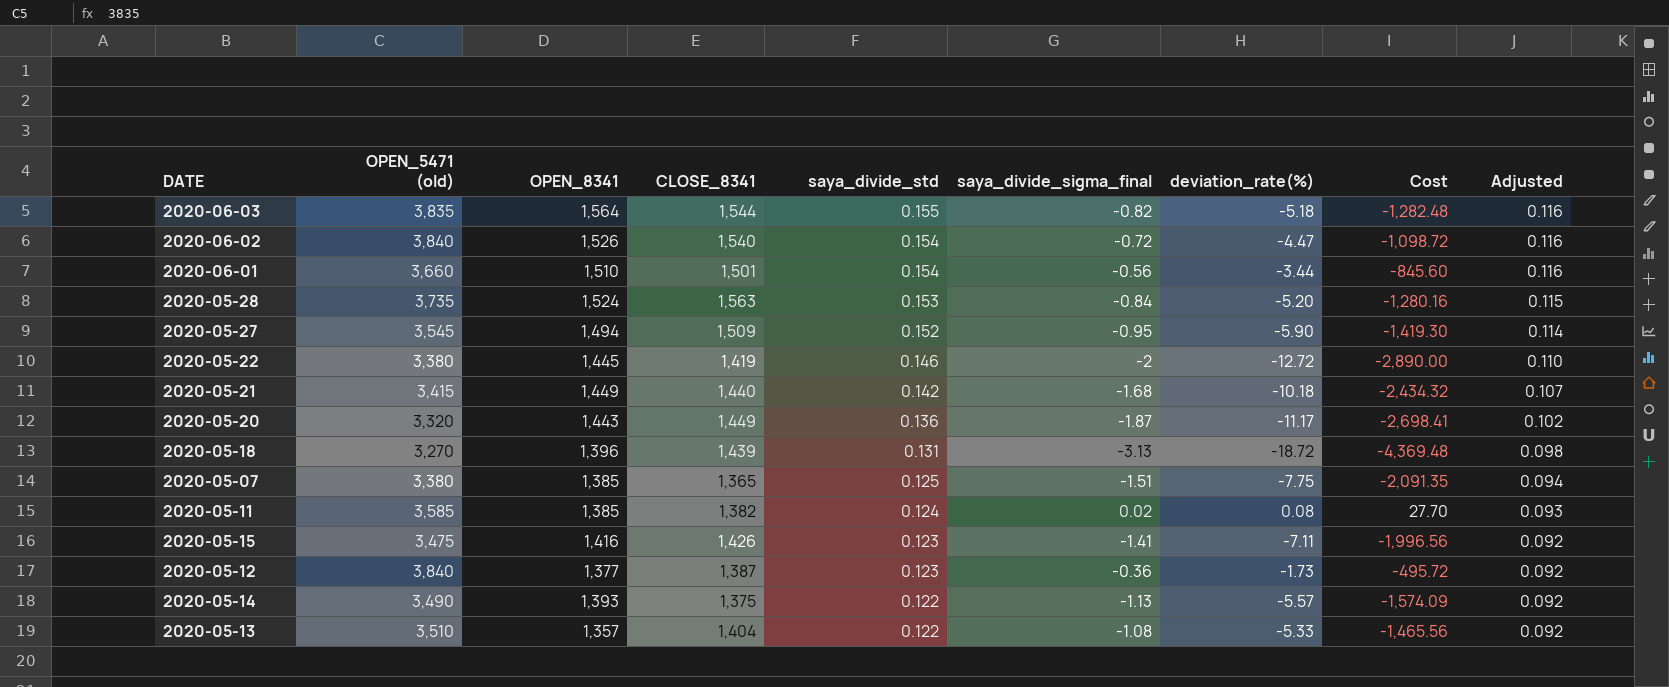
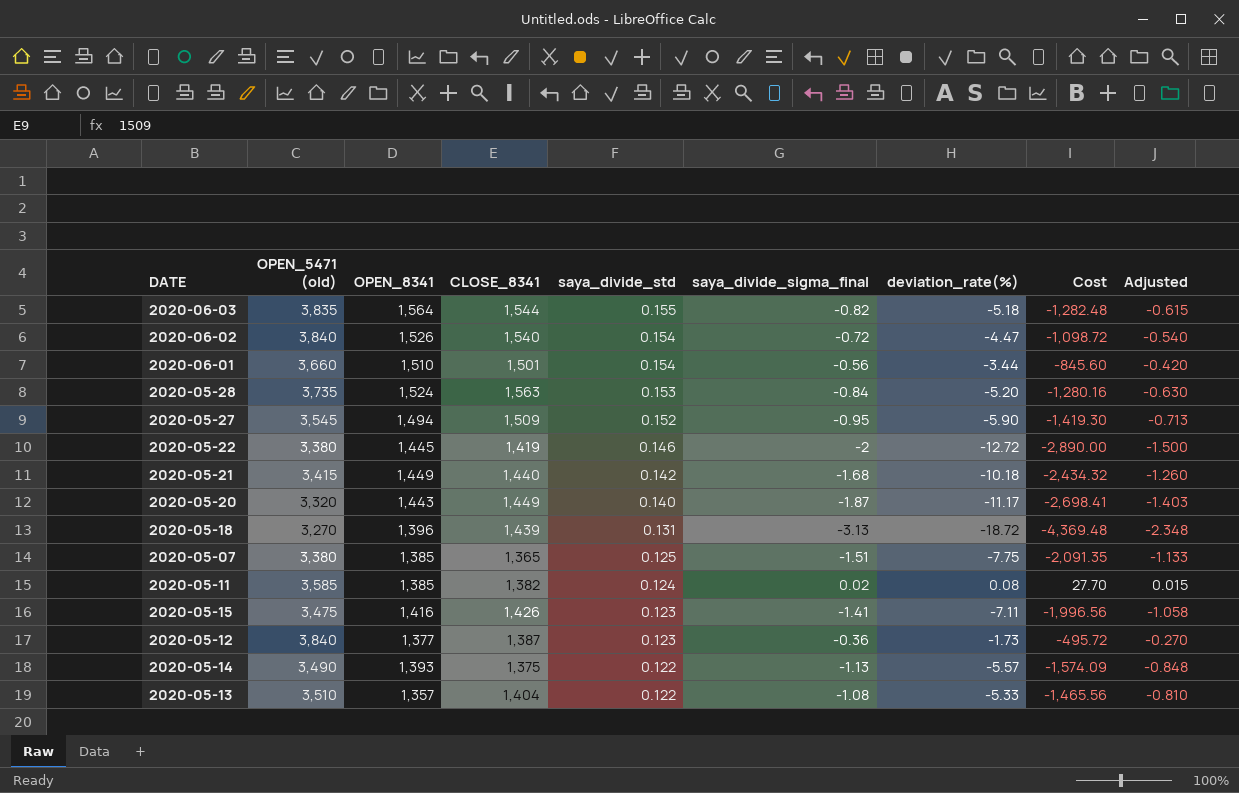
column Adjusted | formula: [saya_divide_std] * 0.75 -> [saya_divide_sigma_final] * 0.75
2020-05-20 | saya_divide_std: 0.136 -> 0.140

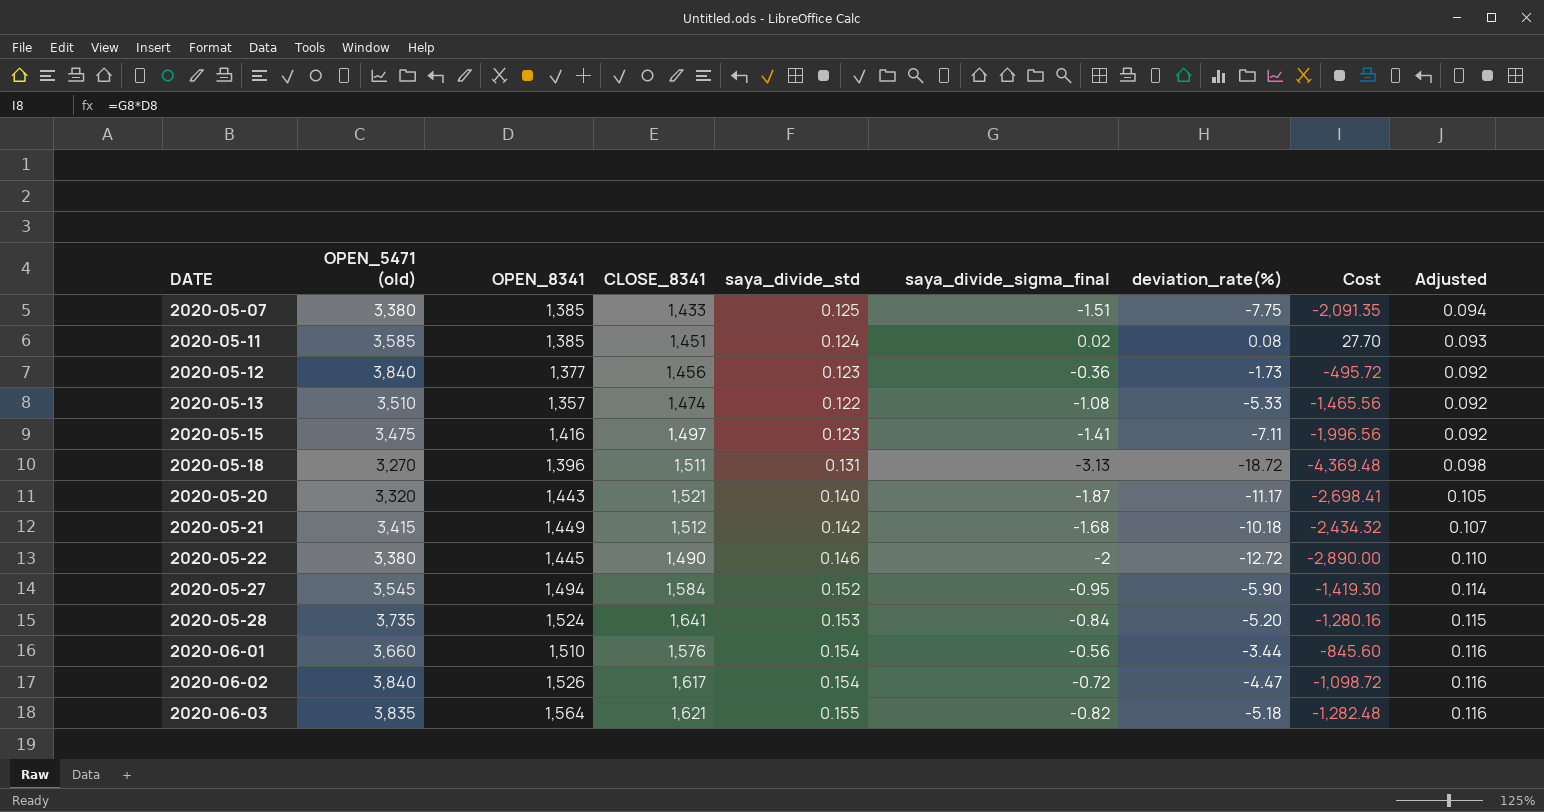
row order: saya_divide_std descending -> DATE ascending
column Adjusted | formula: [saya_divide_sigma_final] * 0.75 -> [saya_divide_std] * 0.75
row 2020-05-14: 3,490 | 1,393 | 1,375 | 0.122 | -1.13 | -5.57 | -1,574.09 | -0.848 -> none
2020-05-07 | CLOSE_8341: 1,365 -> 1,433
2020-05-11 | CLOSE_8341: 1,382 -> 1,451
2020-05-12 | CLOSE_8341: 1,387 -> 1,456
2020-05-13 | CLOSE_8341: 1,404 -> 1,474
2020-05-15 | CLOSE_8341: 1,426 -> 1,497
2020-05-18 | CLOSE_8341: 1,439 -> 1,511
2020-05-20 | CLOSE_8341: 1,449 -> 1,521
2020-05-21 | CLOSE_8341: 1,440 -> 1,512
2020-05-22 | CLOSE_8341: 1,419 -> 1,490
2020-05-27 | CLOSE_8341: 1,509 -> 1,584
2020-05-28 | CLOSE_8341: 1,563 -> 1,641
2020-06-01 | CLOSE_8341: 1,501 -> 1,576
2020-06-02 | CLOSE_8341: 1,540 -> 1,617
2020-06-03 | CLOSE_8341: 1,544 -> 1,621

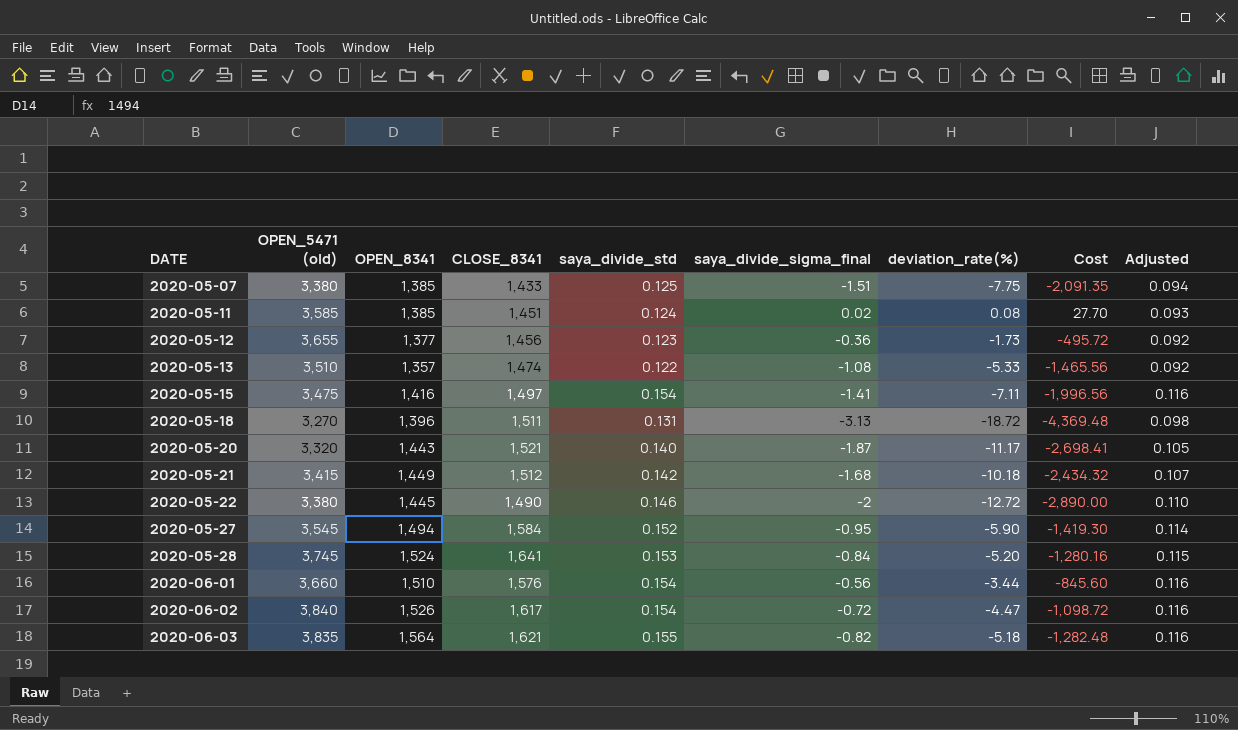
2020-05-12 | OPEN_5471 (old): 3,840 -> 3,655
2020-05-15 | saya_divide_std: 0.123 -> 0.154
2020-05-15 | Adjusted: 0.092 -> 0.116
2020-05-28 | OPEN_5471 (old): 3,735 -> 3,745

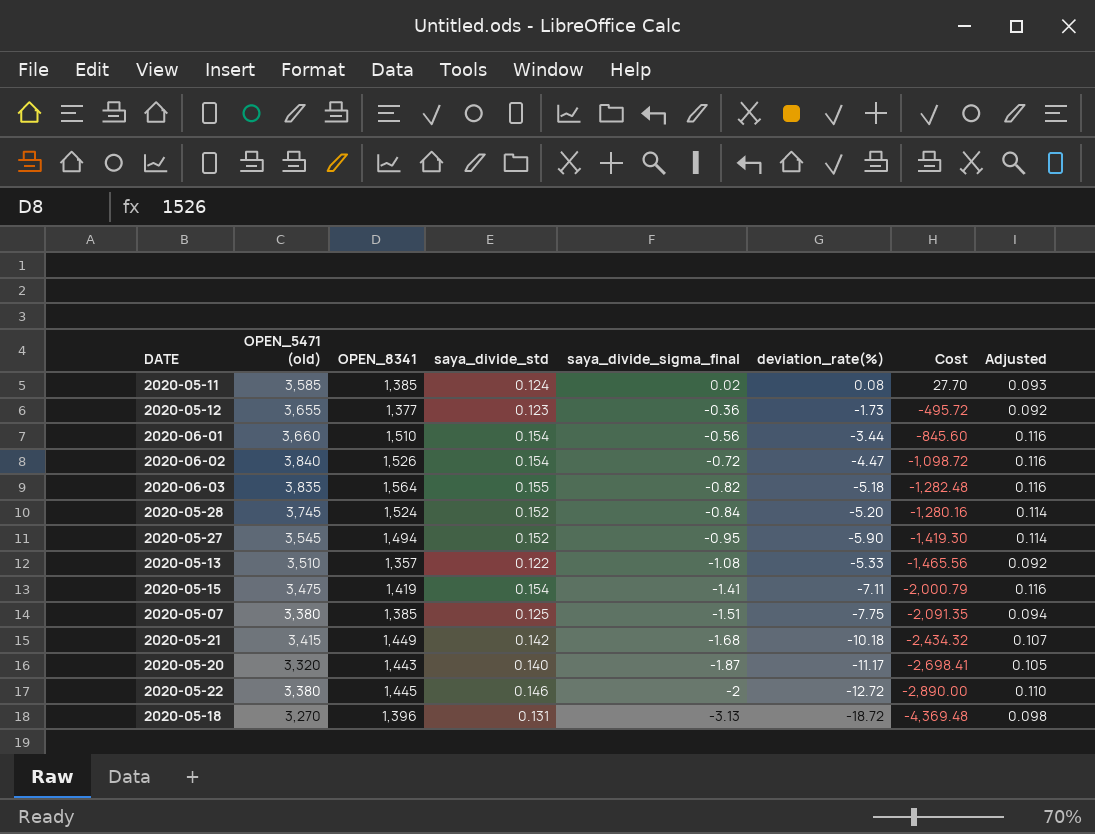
row order: DATE ascending -> saya_divide_sigma_final descending
column CLOSE_8341 | position: 4 -> none
2020-05-28 | saya_divide_std: 0.153 -> 0.152
2020-05-28 | Adjusted: 0.115 -> 0.114
2020-05-15 | OPEN_8341: 1,416 -> 1,419
2020-05-15 | Cost: -1,996.56 -> -2,000.79

